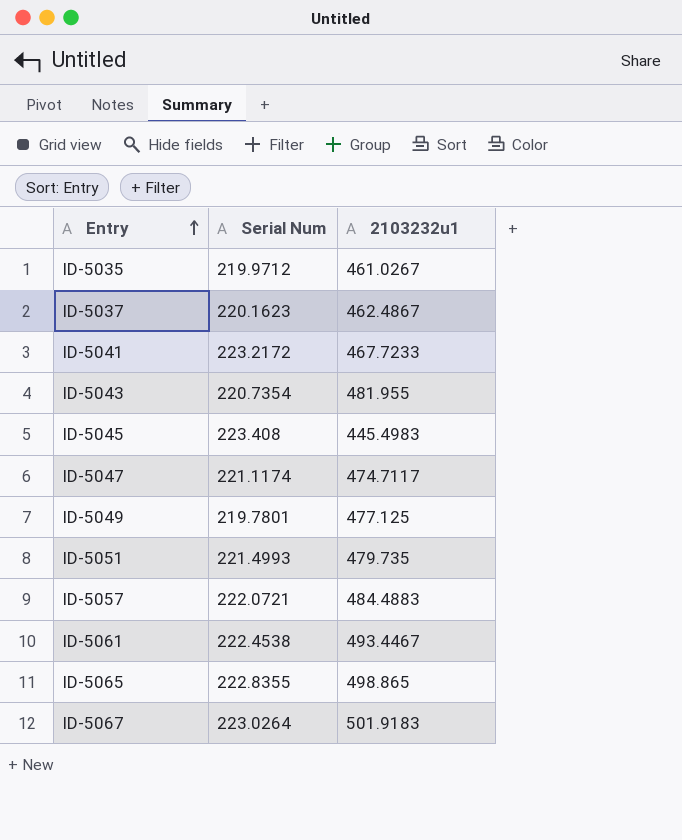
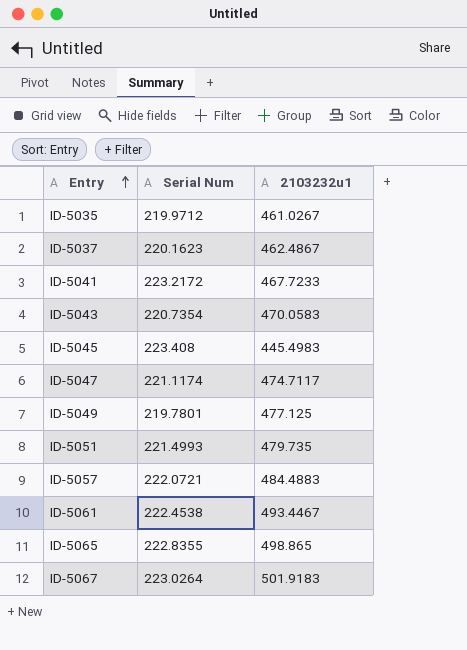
ID-5043 | 2103232u1: 481.955 -> 470.0583

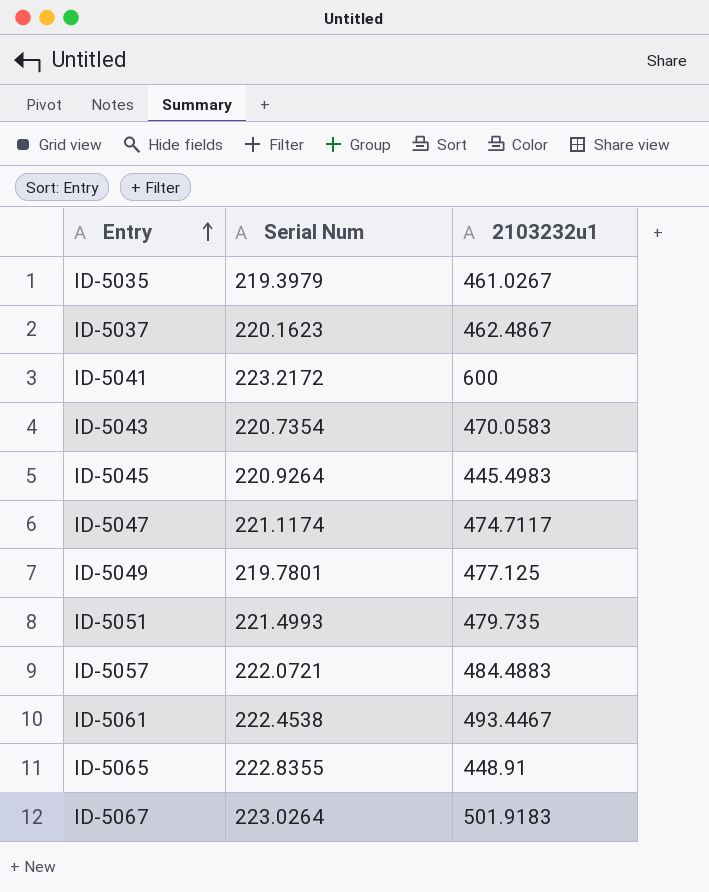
ID-5035 | Serial Num: 219.9712 -> 219.3979
ID-5041 | 2103232u1: 467.7233 -> 600
ID-5045 | Serial Num: 223.408 -> 220.9264
ID-5065 | 2103232u1: 498.865 -> 448.91

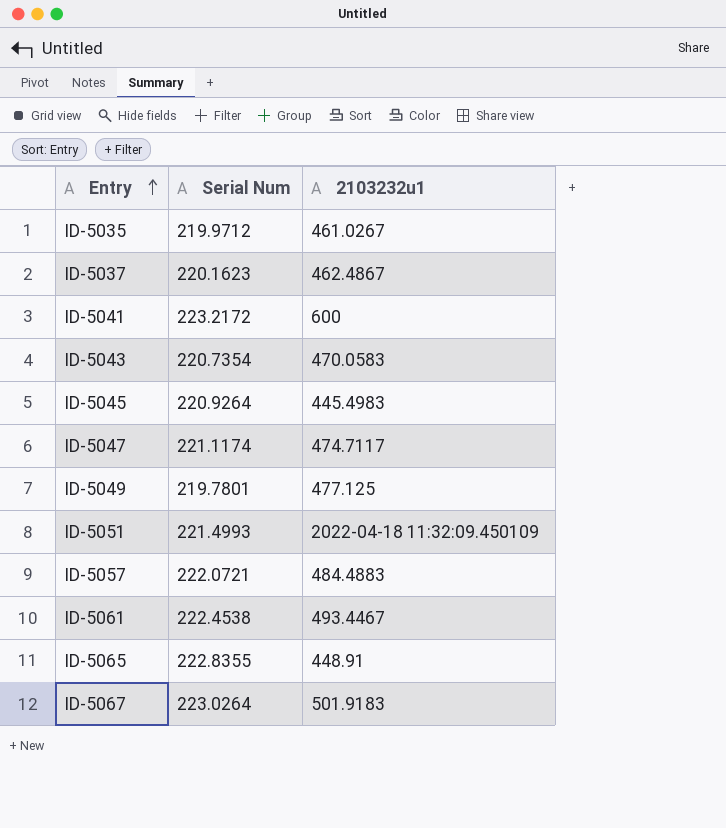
ID-5035 | Serial Num: 219.3979 -> 219.9712
ID-5051 | 2103232u1: 479.735 -> 2022-04-18 11:32:09.450109

